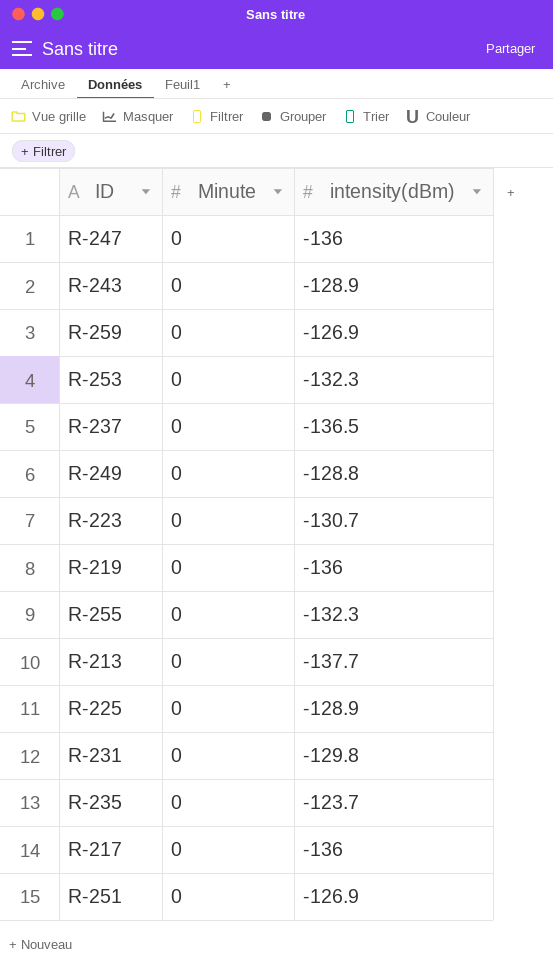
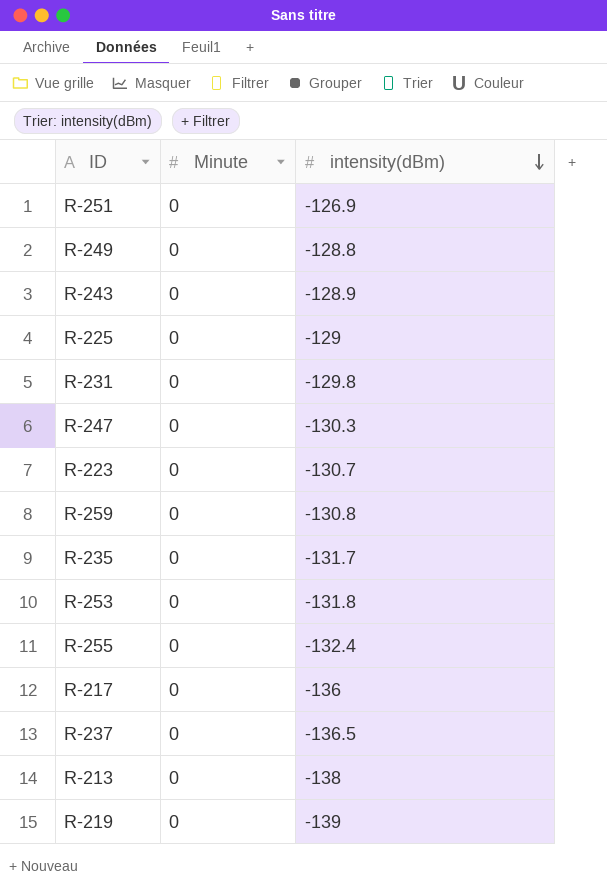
row order: none -> intensity(dBm) descending
R-225 | intensity(dBm): -128.9 -> -129
R-247 | intensity(dBm): -136 -> -130.3
R-259 | intensity(dBm): -126.9 -> -130.8
R-235 | intensity(dBm): -123.7 -> -131.7
R-253 | intensity(dBm): -132.3 -> -131.8
R-255 | intensity(dBm): -132.3 -> -132.4
R-213 | intensity(dBm): -137.7 -> -138
R-219 | intensity(dBm): -136 -> -139

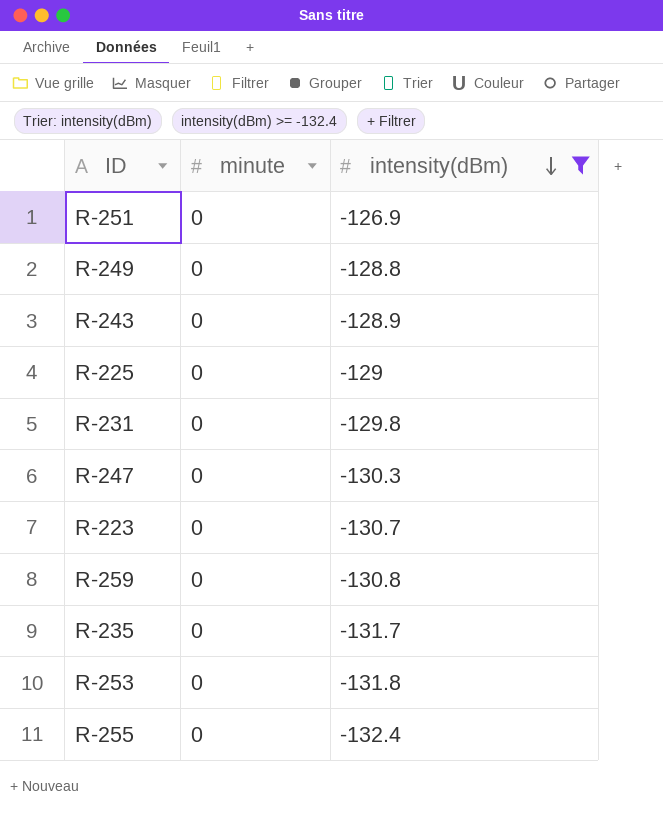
filter: none -> intensity(dBm) >= -132.4
column name: Minute -> minute

